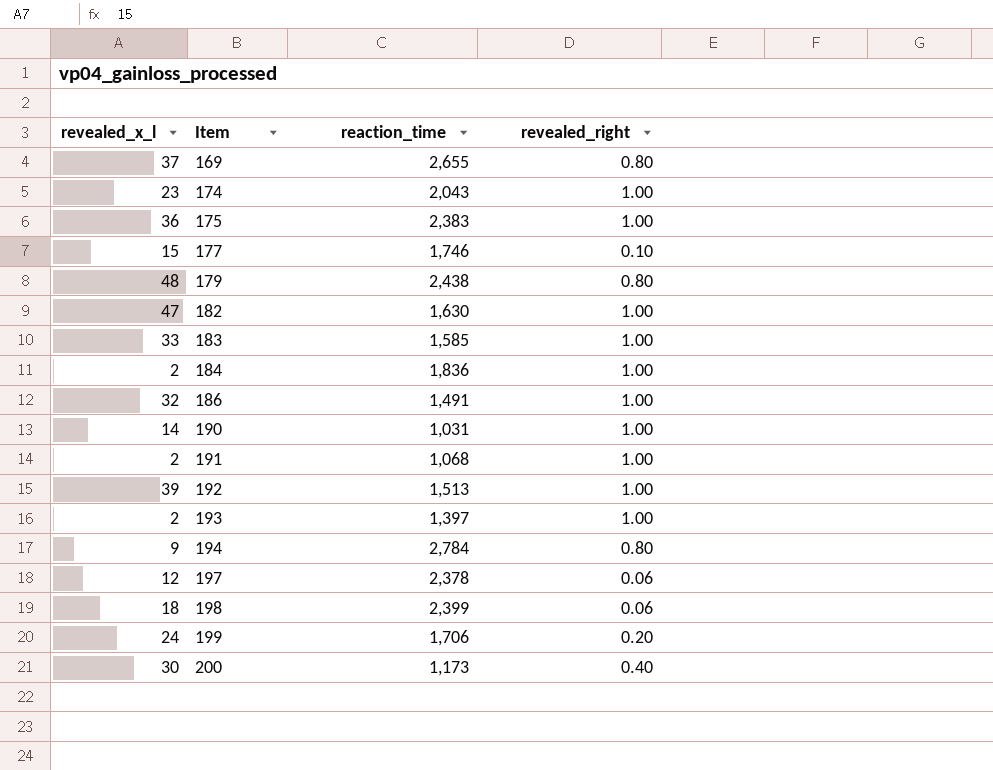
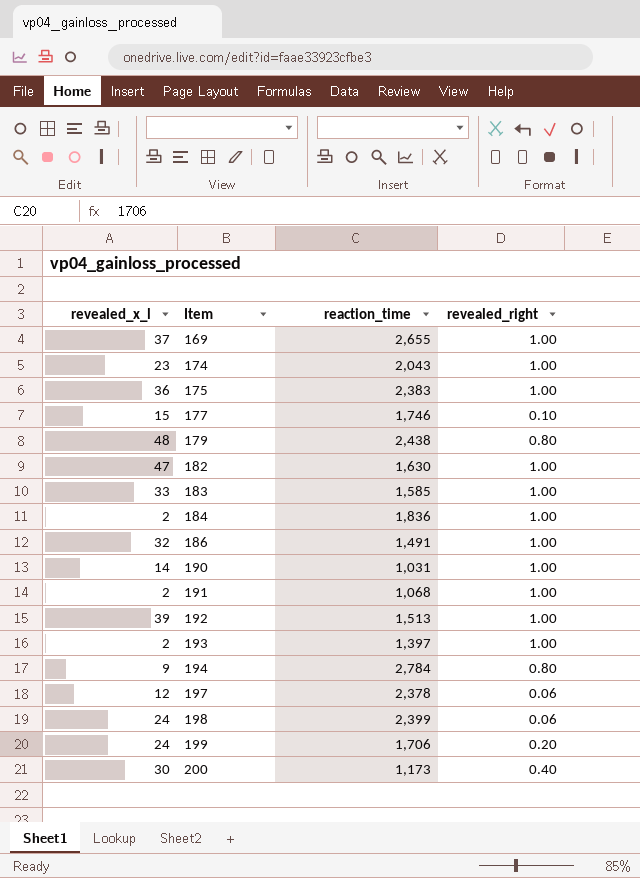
169 | revealed_right: 0.80 -> 1.00
198 | revealed_x_l: 18 -> 24

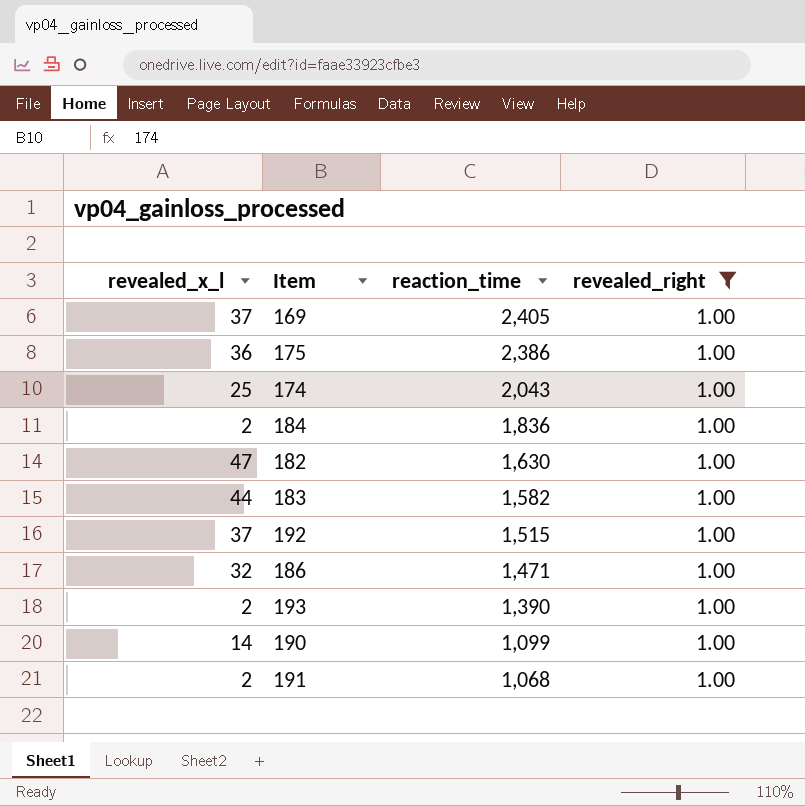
filter: none -> revealed_right = 1.00
row order: Item ascending -> reaction_time descending
169 | reaction_time: 2,655 -> 2,405
175 | reaction_time: 2,383 -> 2,386
174 | revealed_x_l: 23 -> 25
183 | revealed_x_l: 33 -> 44
183 | reaction_time: 1,585 -> 1,582
192 | revealed_x_l: 39 -> 37
192 | reaction_time: 1,513 -> 1,515
186 | reaction_time: 1,491 -> 1,471
193 | reaction_time: 1,397 -> 1,390
190 | reaction_time: 1,031 -> 1,099

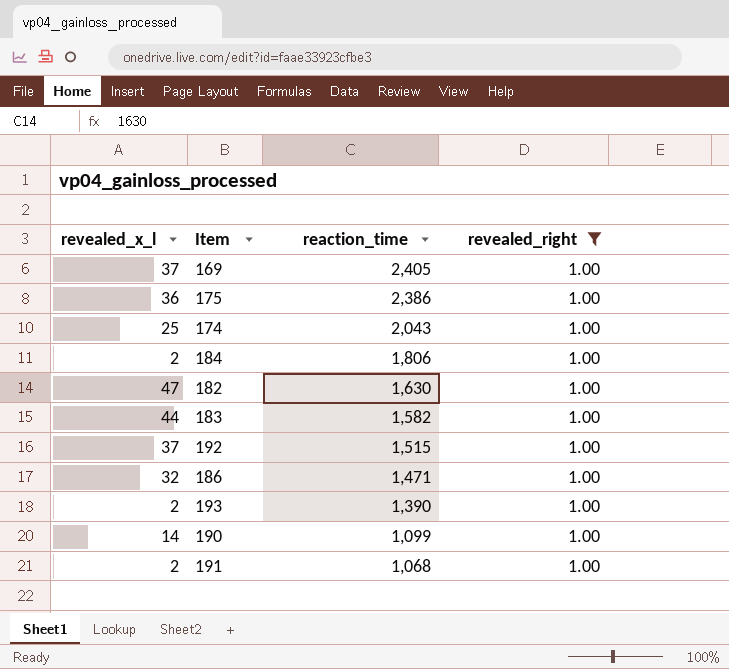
184 | reaction_time: 1,836 -> 1,806

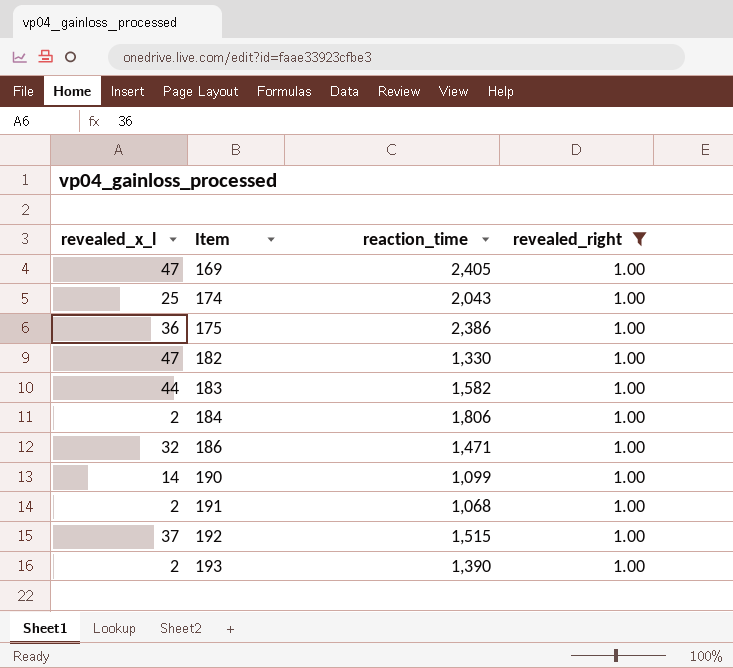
row order: reaction_time descending -> Item ascending
169 | revealed_x_l: 37 -> 47
182 | reaction_time: 1,630 -> 1,330

